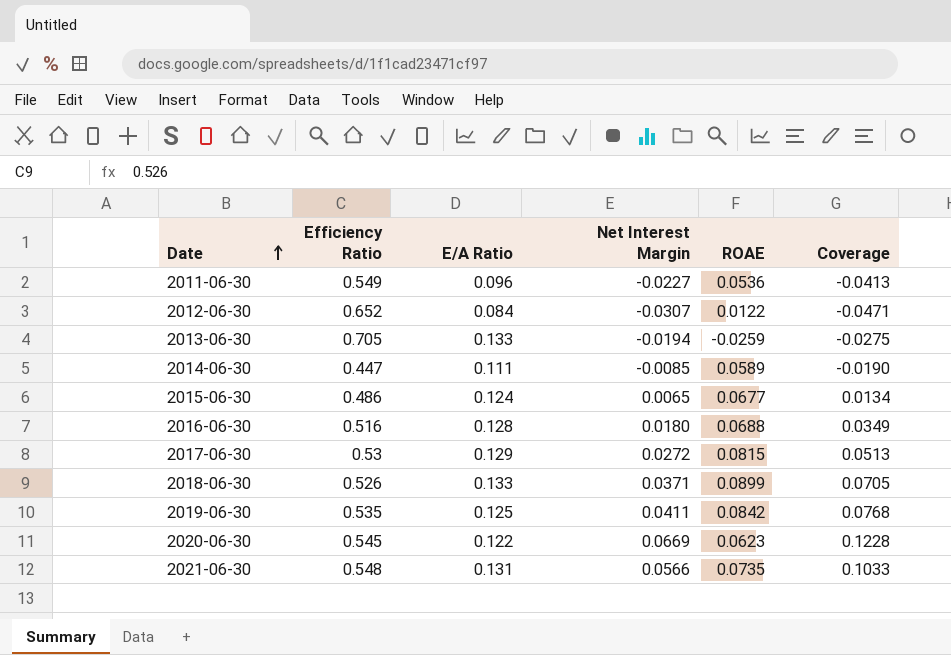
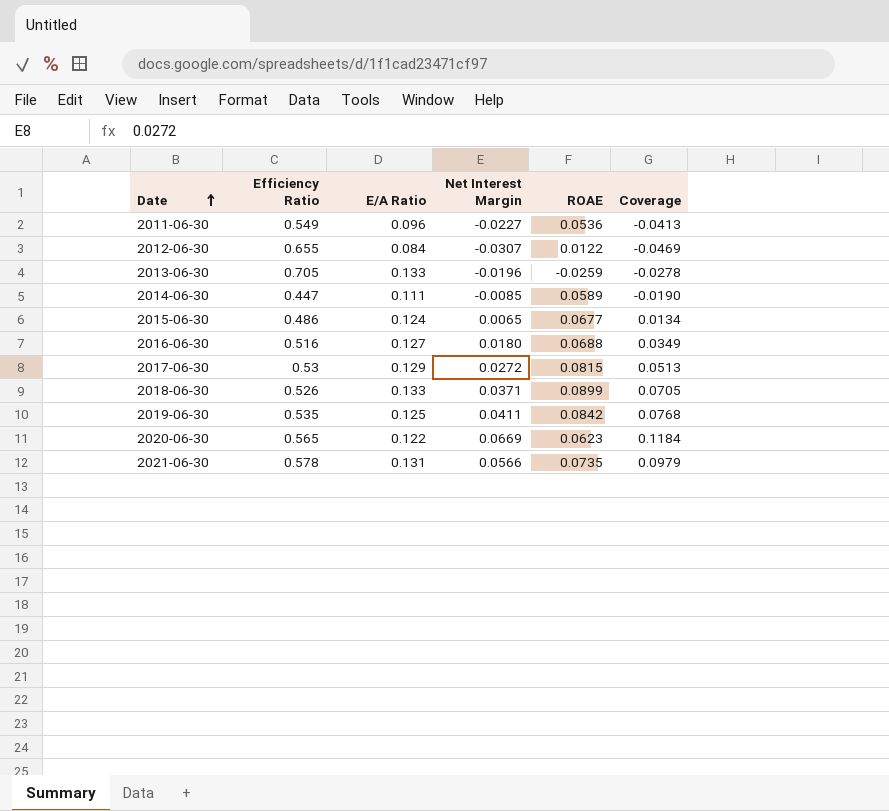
2012-06-30 | Efficiency Ratio: 0.652 -> 0.655
2012-06-30 | Coverage: -0.0471 -> -0.0469
2013-06-30 | Net Interest Margin: -0.0194 -> -0.0196
2013-06-30 | Coverage: -0.0275 -> -0.0278
2016-06-30 | E/A Ratio: 0.128 -> 0.127
2020-06-30 | Efficiency Ratio: 0.545 -> 0.565
2020-06-30 | Coverage: 0.1228 -> 0.1184
2021-06-30 | Efficiency Ratio: 0.548 -> 0.578
2021-06-30 | Coverage: 0.1033 -> 0.0979

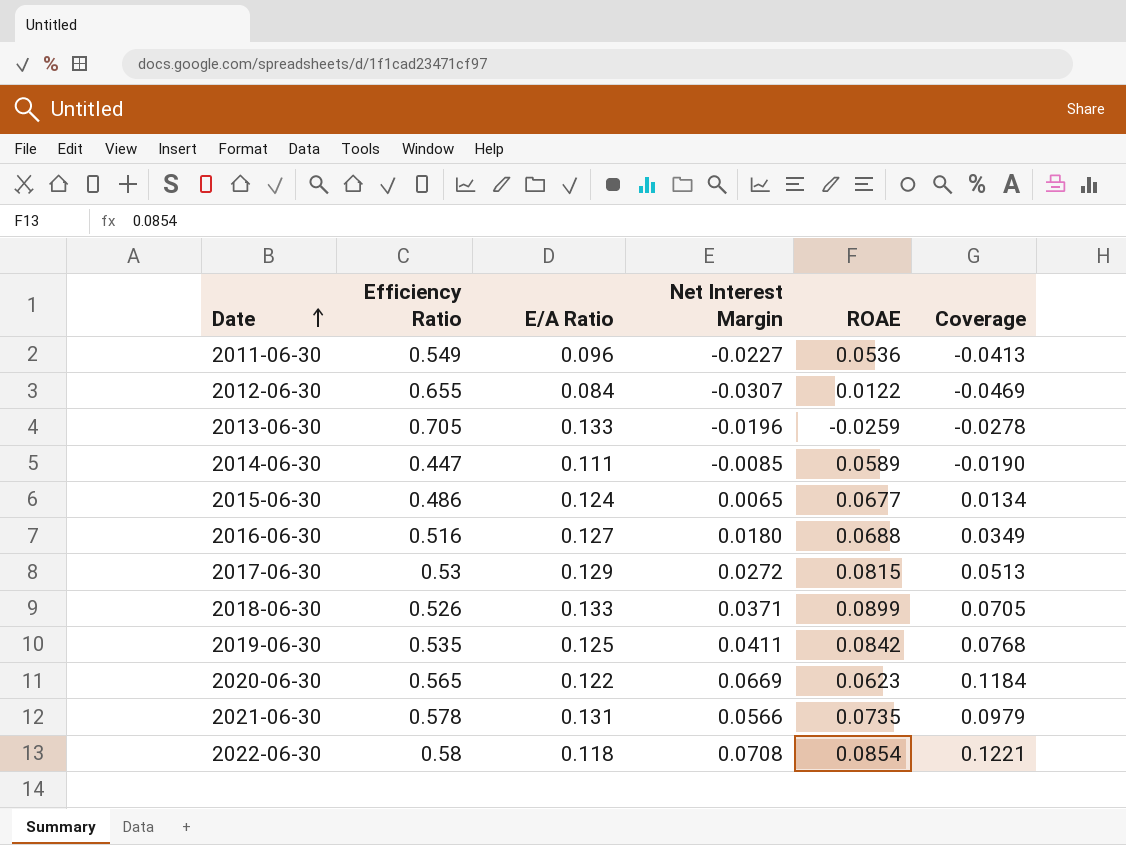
row 2022-06-30: none -> 0.58 | 0.118 | 0.0708 | 0.0854 | 0.1221

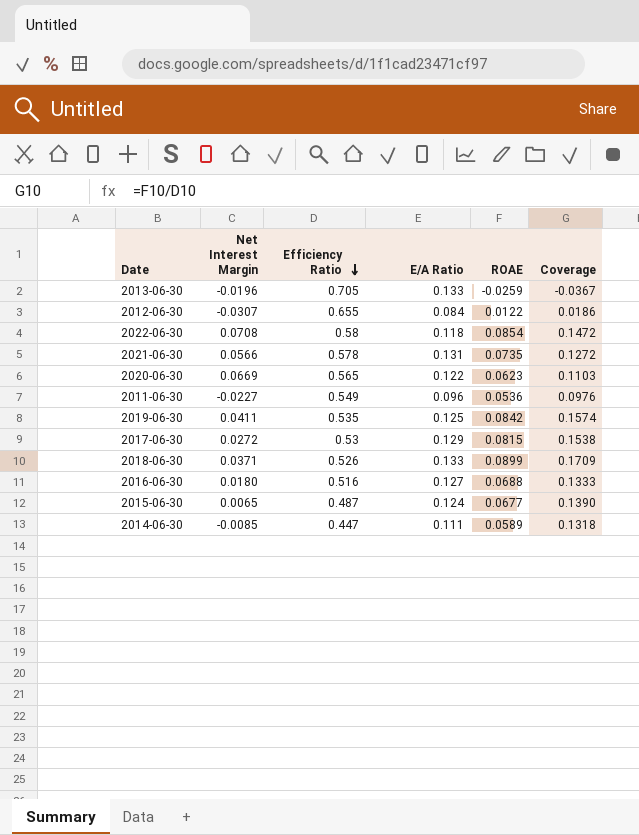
row order: Date ascending -> Efficiency Ratio descending
column Net Interest Margin | position: 4 -> 2
column Coverage | formula: [Net Interest Margin] / [Efficiency Ratio] -> [ROAE] / [Efficiency Ratio]
2015-06-30 | Efficiency Ratio: 0.486 -> 0.487

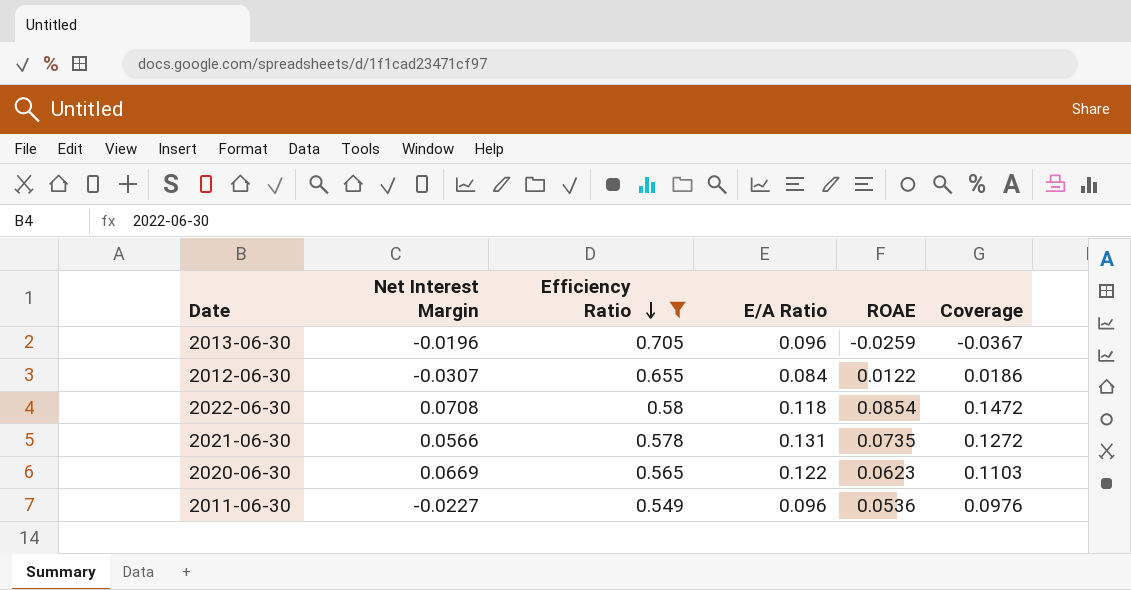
filter: none -> Efficiency Ratio >= 0.549
2013-06-30 | E/A Ratio: 0.133 -> 0.096

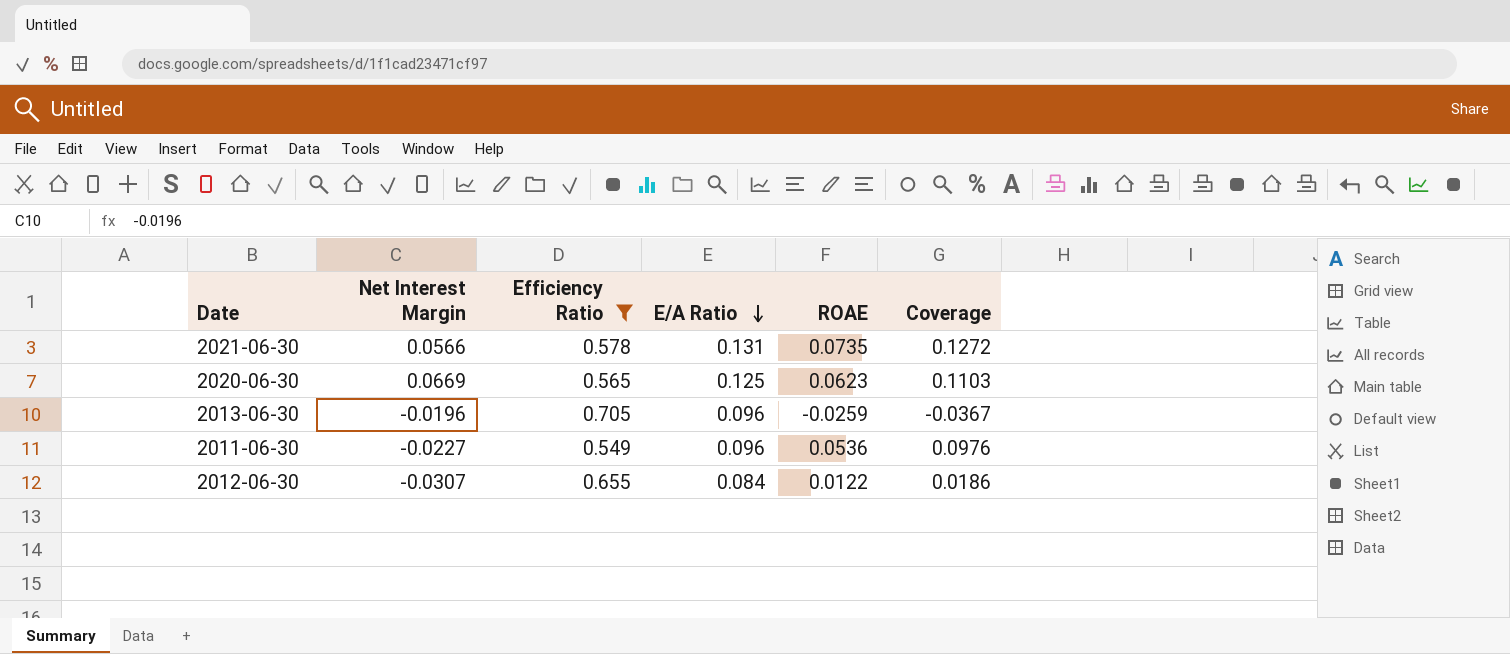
row order: Efficiency Ratio descending -> E/A Ratio descending
row 2022-06-30: 0.0708 | 0.58 | 0.118 | 0.0854 | 0.1472 -> none
2020-06-30 | E/A Ratio: 0.122 -> 0.125

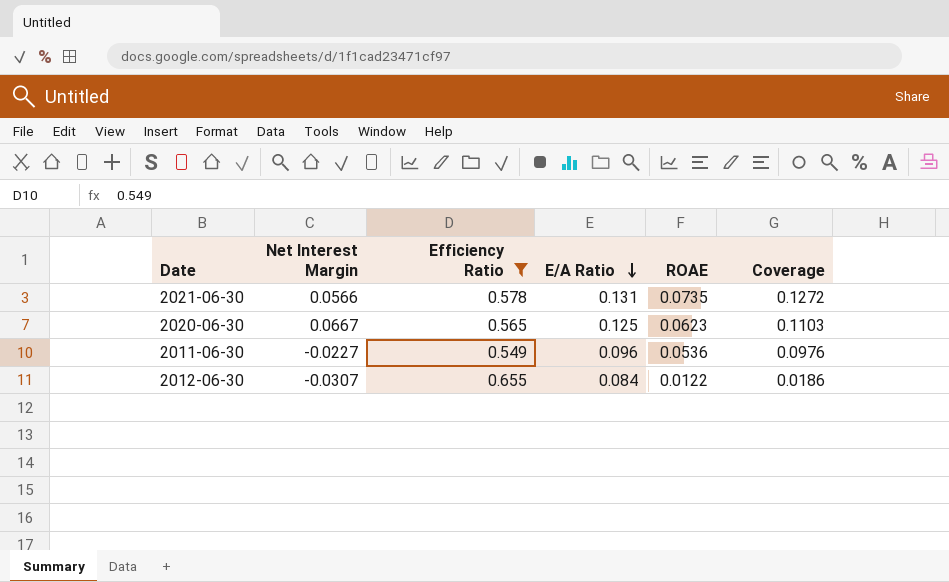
row 2013-06-30: -0.0196 | 0.705 | 0.096 | -0.0259 | -0.0367 -> none
2020-06-30 | Net Interest Margin: 0.0669 -> 0.0667

